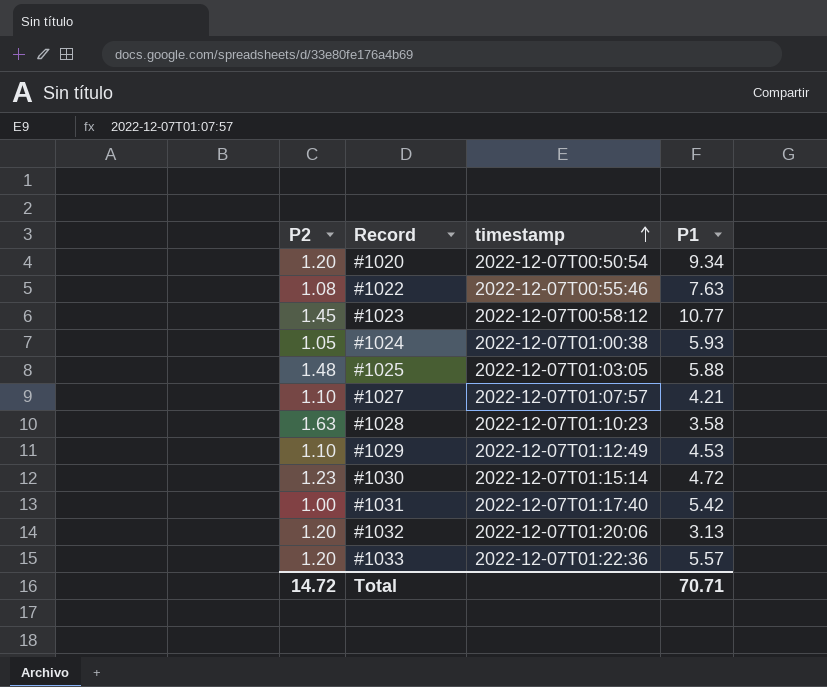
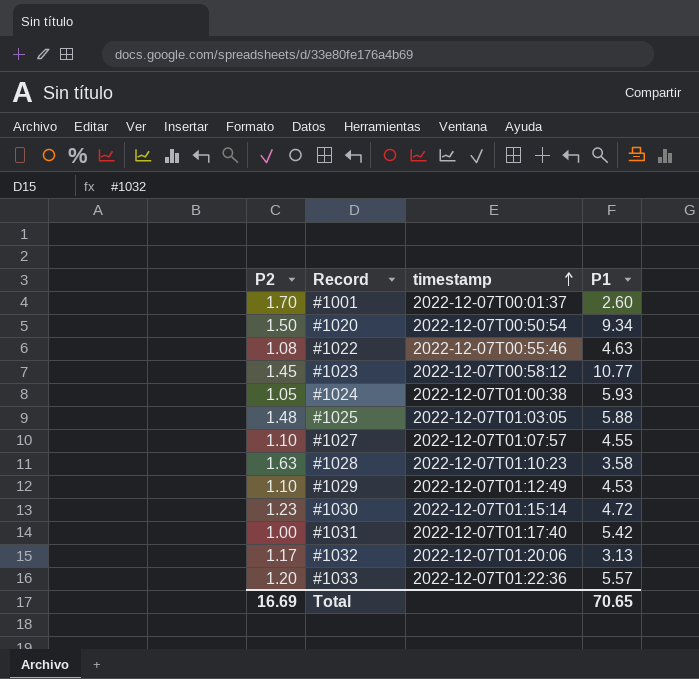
row #1001: none -> 1.70 | 2022-12-07T00:01:37 | 2.60
#1020 | P2: 1.20 -> 1.50
#1022 | P1: 7.63 -> 4.63
#1027 | P1: 4.21 -> 4.55
#1032 | P2: 1.20 -> 1.17
Total | P2: 14.72 -> 16.69
Total | P1: 70.71 -> 70.65

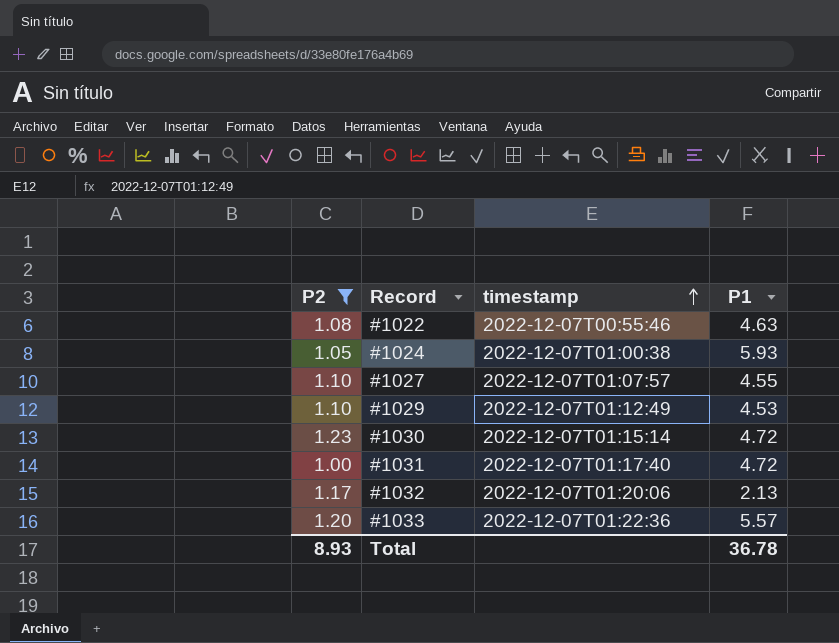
filter: none -> P2 <= 1.23
#1031 | P1: 5.42 -> 4.72
#1032 | P1: 3.13 -> 2.13
Total | P2: 16.69 -> 8.93
Total | P1: 70.65 -> 36.78

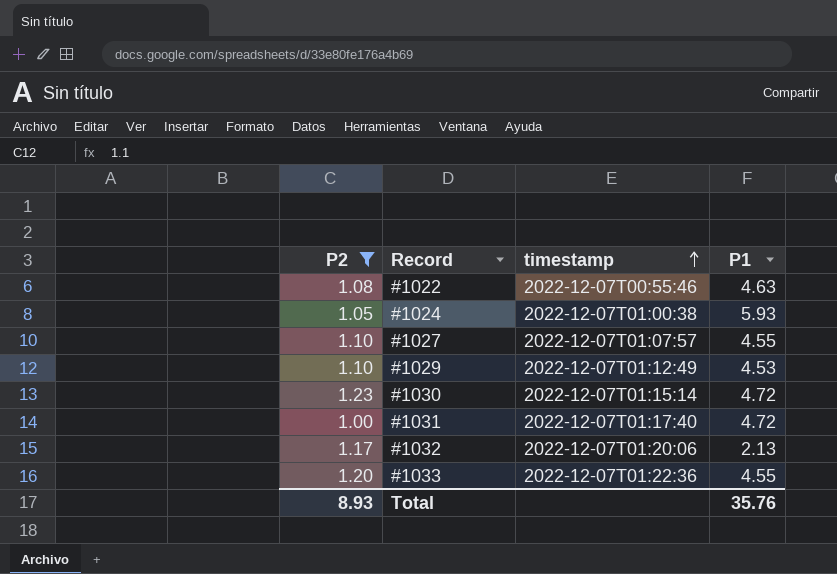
#1033 | P1: 5.57 -> 4.55
Total | P1: 36.78 -> 35.76

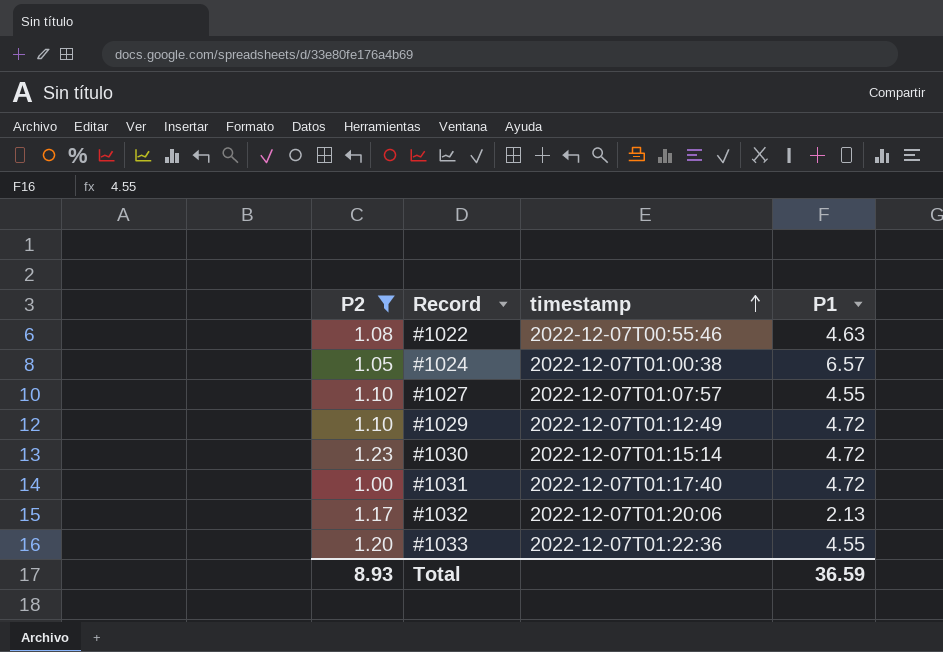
#1024 | P1: 5.93 -> 6.57
#1029 | P1: 4.53 -> 4.72
Total | P1: 35.76 -> 36.59

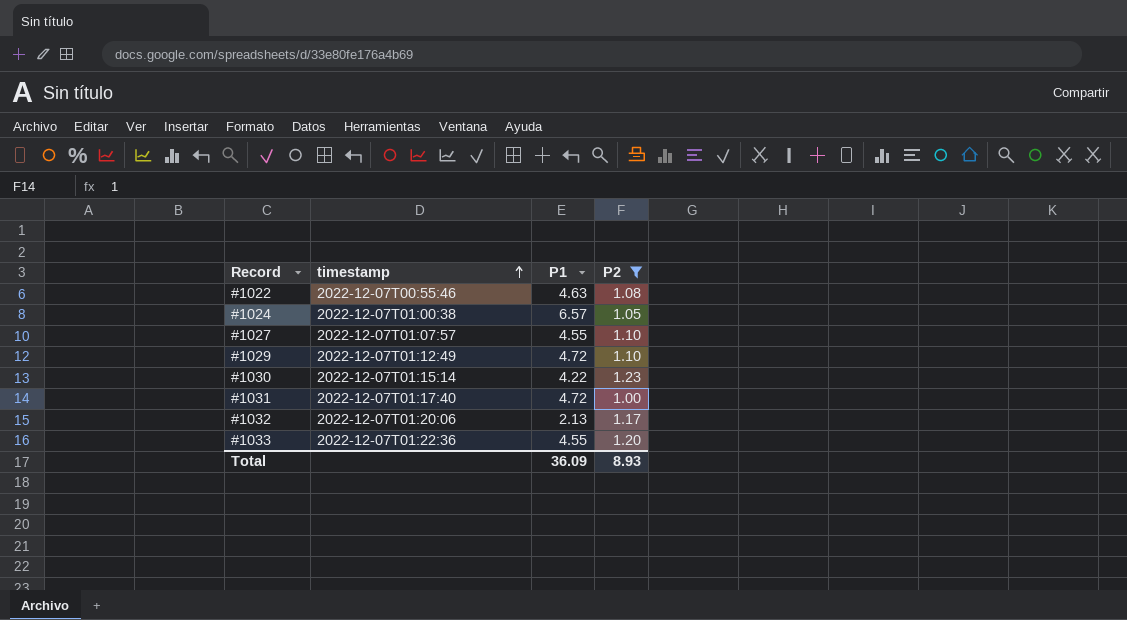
column P2 | position: 1 -> 4
#1030 | P1: 4.72 -> 4.22
Total | P1: 36.59 -> 36.09

